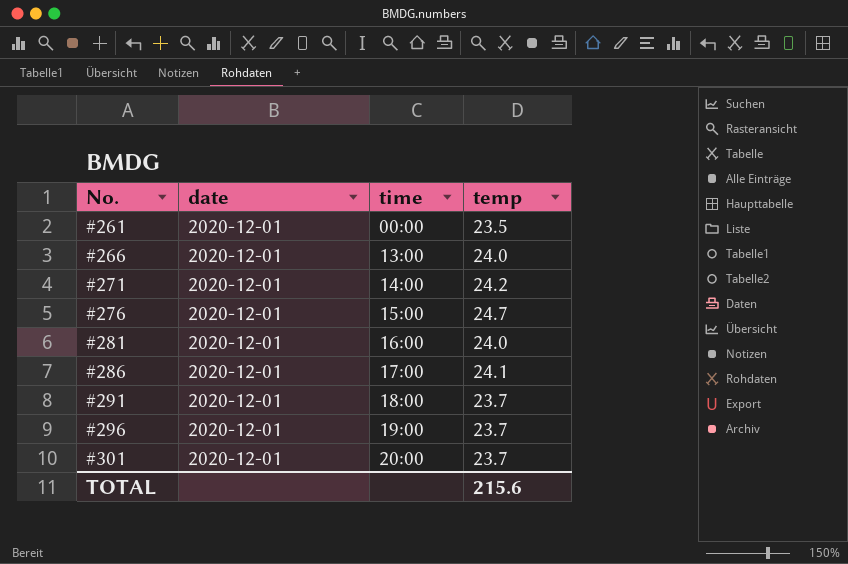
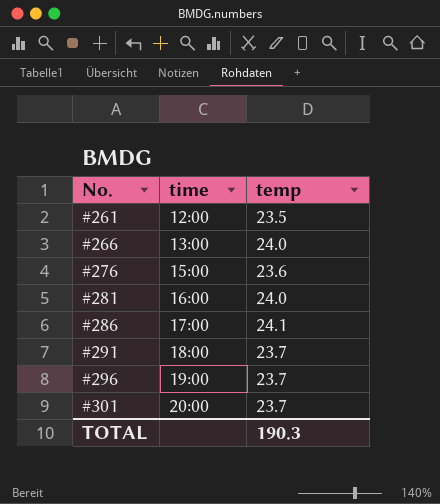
column date | position: 2 -> none
row #271: 2020-12-01 | 14:00 | 24.2 -> none
#261 | time: 00:00 -> 12:00
#276 | temp: 24.7 -> 23.6
TOTAL | temp: 215.6 -> 190.3

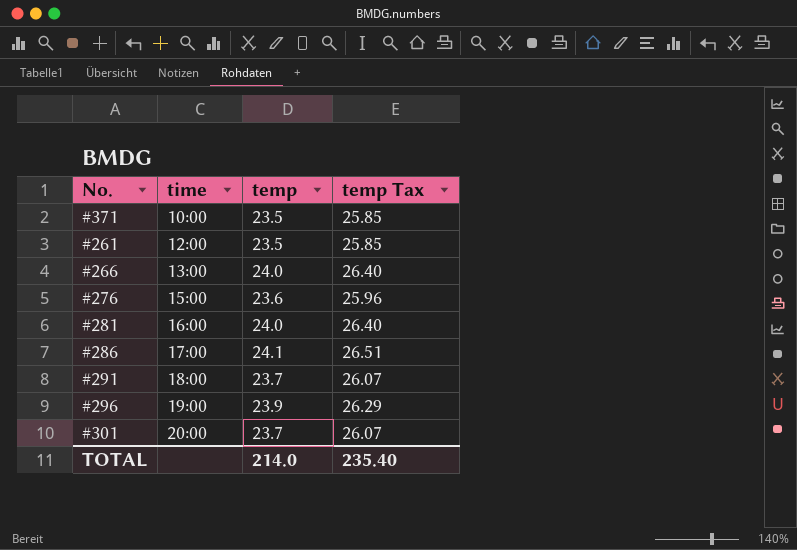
column temp Tax | formula: none -> [temp] * 1.1
row #371: none -> 10:00 | 23.5 | 25.85
#296 | temp: 23.7 -> 23.9
TOTAL | temp: 190.3 -> 214.0

